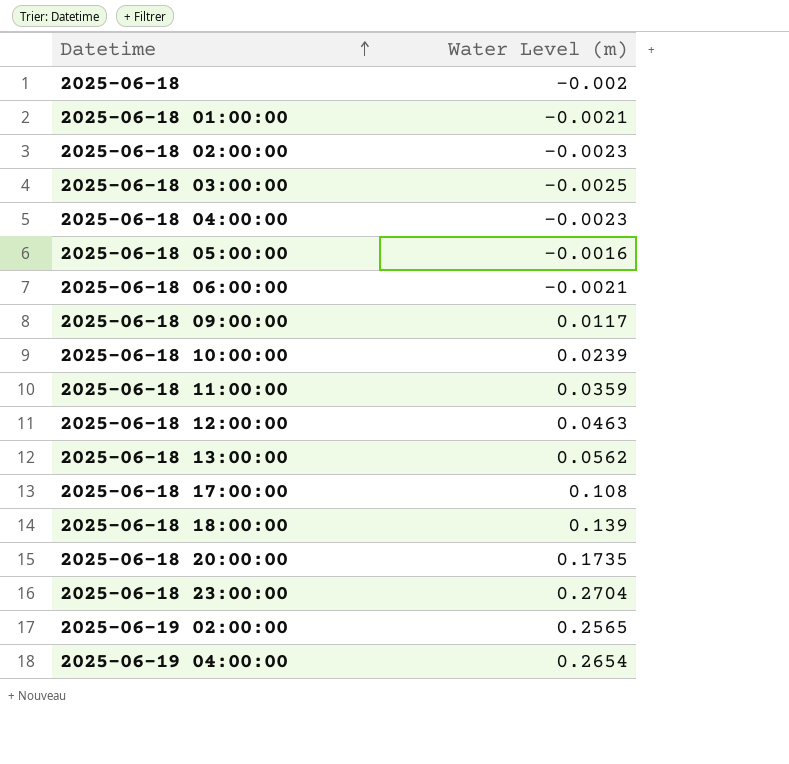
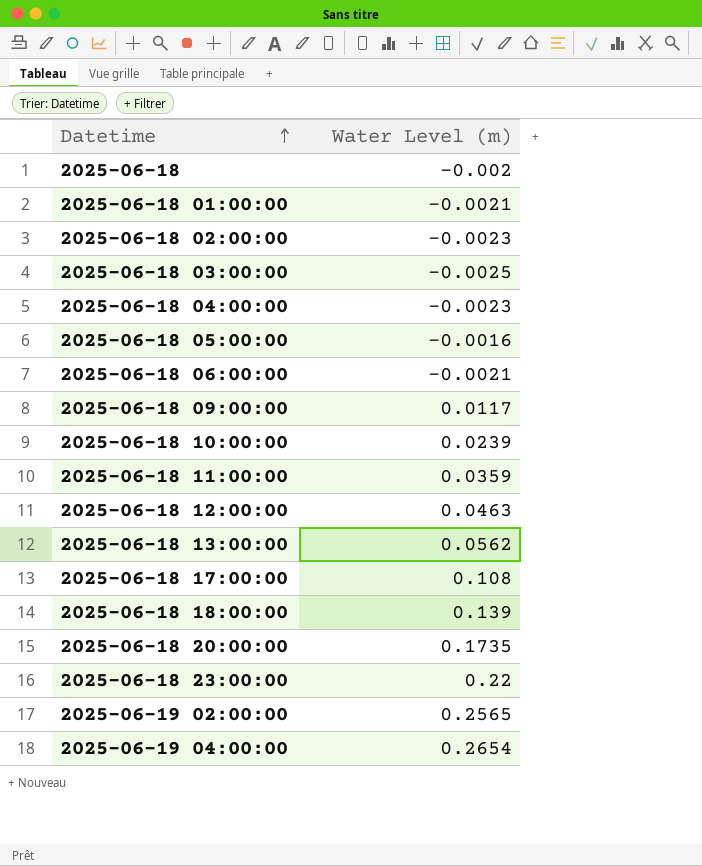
2025-06-18 23:00:00 | Water Level (m): 0.2704 -> 0.22

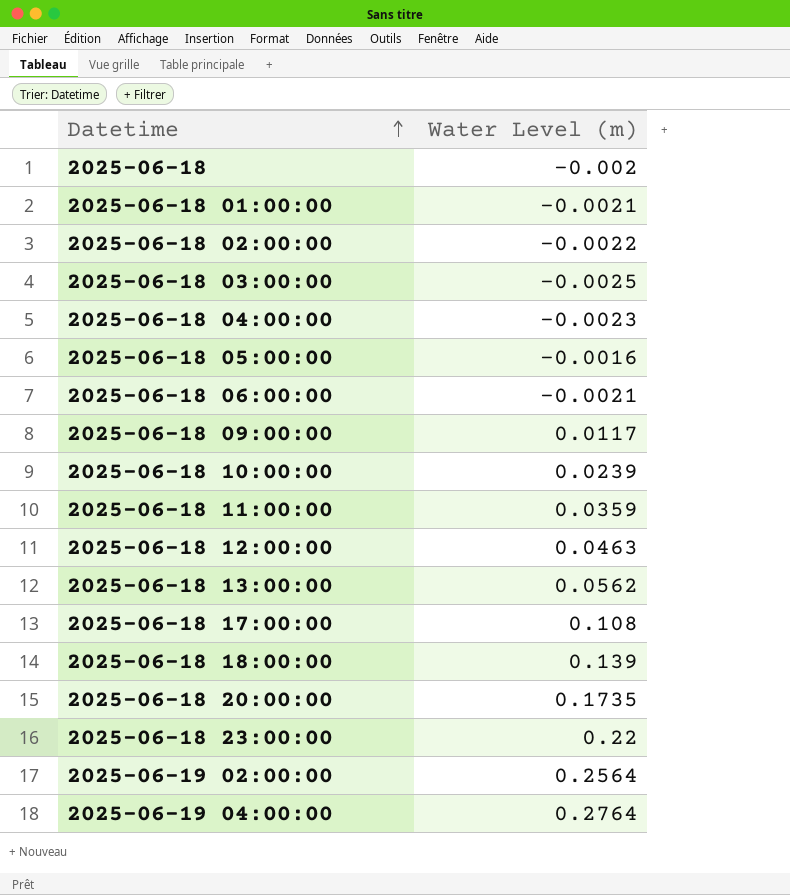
2025-06-18 02:00:00 | Water Level (m): -0.0023 -> -0.0022
2025-06-19 02:00:00 | Water Level (m): 0.2565 -> 0.2564
2025-06-19 04:00:00 | Water Level (m): 0.2654 -> 0.2764

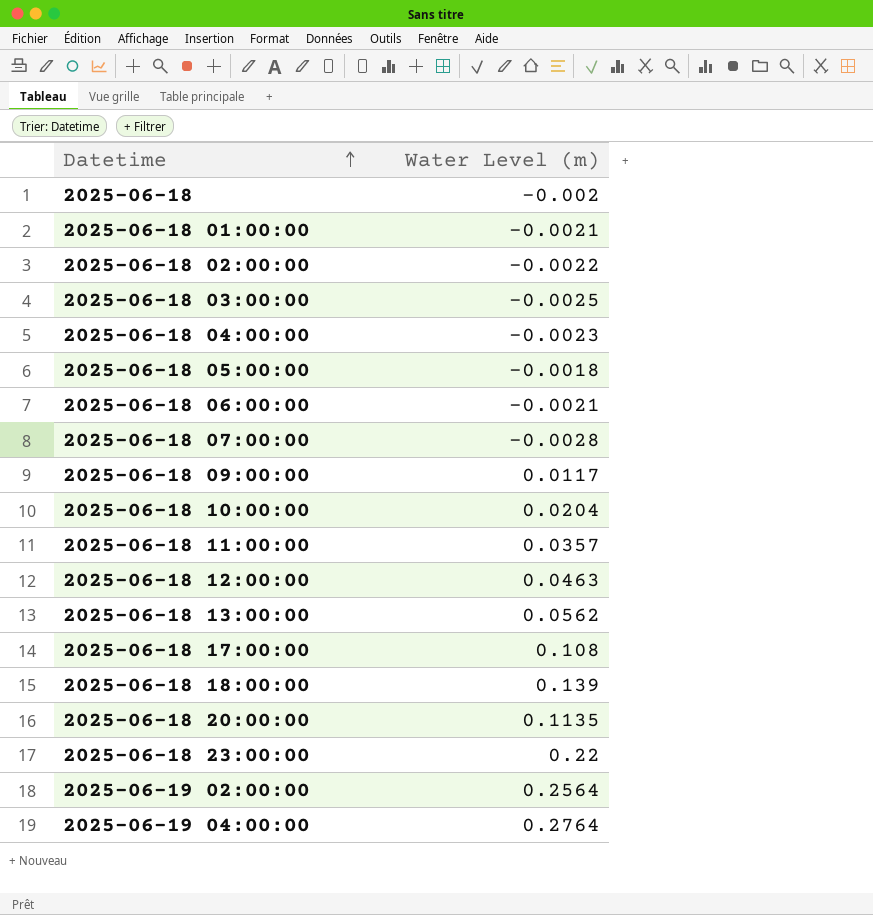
2025-06-18 05:00:00 | Water Level (m): -0.0016 -> -0.0018
row 2025-06-18 07:00:00: none -> -0.0028
2025-06-18 10:00:00 | Water Level (m): 0.0239 -> 0.0204
2025-06-18 11:00:00 | Water Level (m): 0.0359 -> 0.0357
2025-06-18 20:00:00 | Water Level (m): 0.1735 -> 0.1135

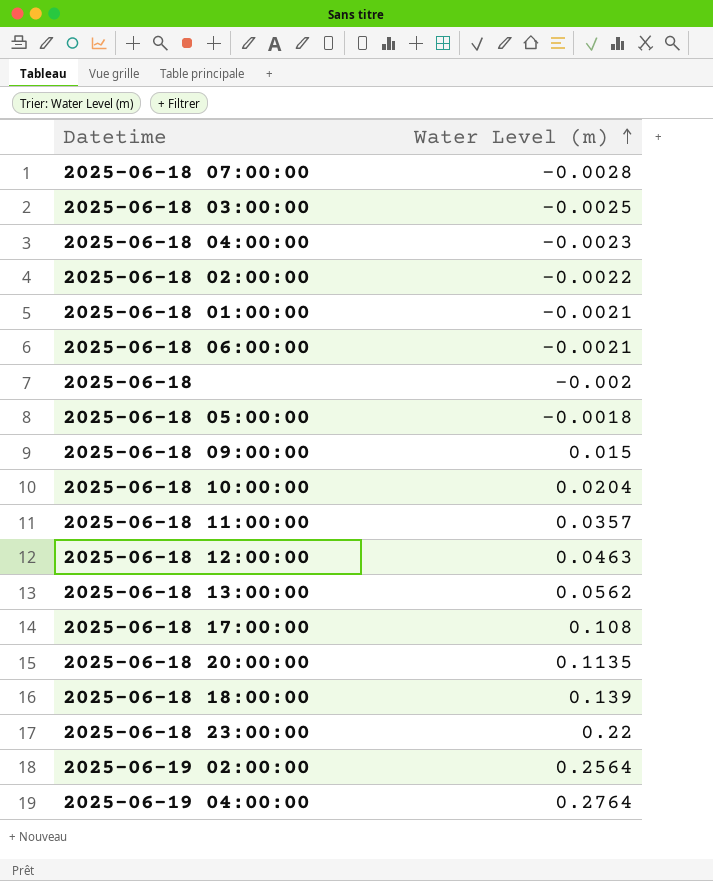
row order: Datetime ascending -> Water Level (m) ascending
2025-06-18 09:00:00 | Water Level (m): 0.0117 -> 0.015

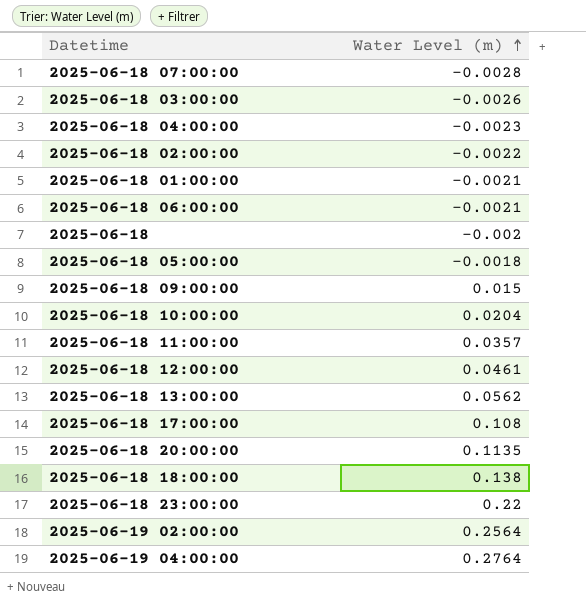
2025-06-18 03:00:00 | Water Level (m): -0.0025 -> -0.0026
2025-06-18 12:00:00 | Water Level (m): 0.0463 -> 0.0461
2025-06-18 18:00:00 | Water Level (m): 0.139 -> 0.138

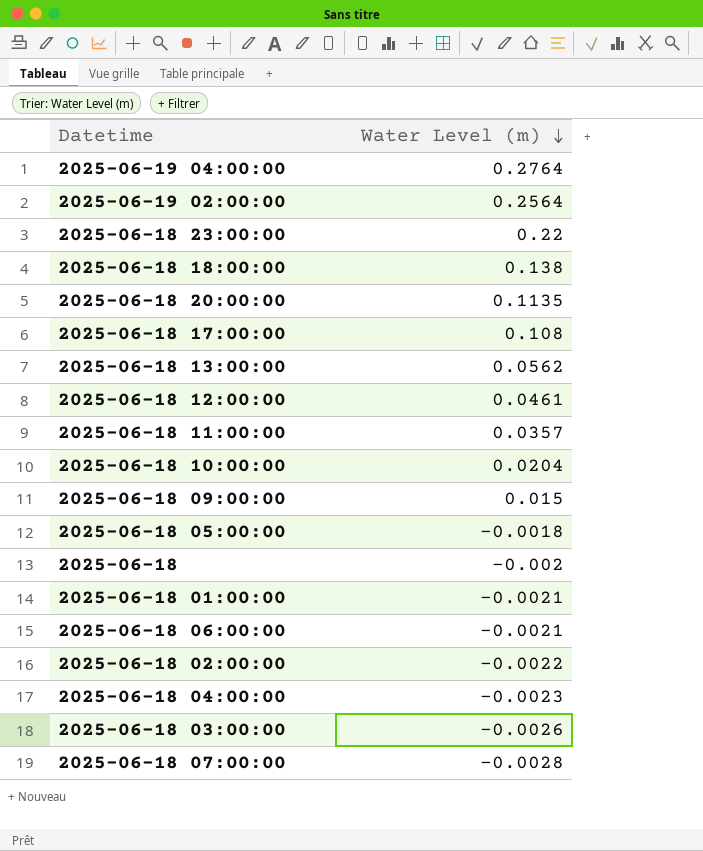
row order: Water Level (m) ascending -> Water Level (m) descending

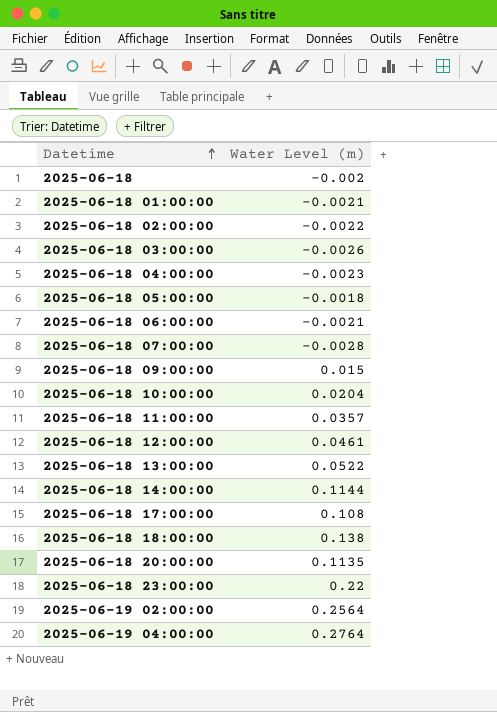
row order: Water Level (m) descending -> Datetime ascending
2025-06-18 13:00:00 | Water Level (m): 0.0562 -> 0.0522
row 2025-06-18 14:00:00: none -> 0.1144

